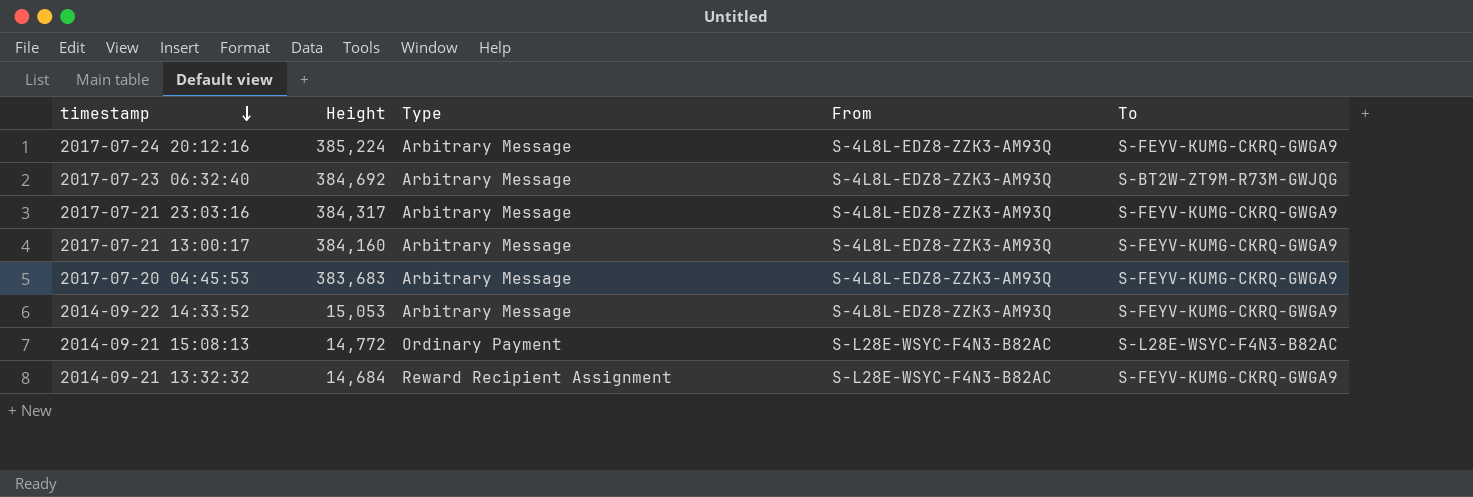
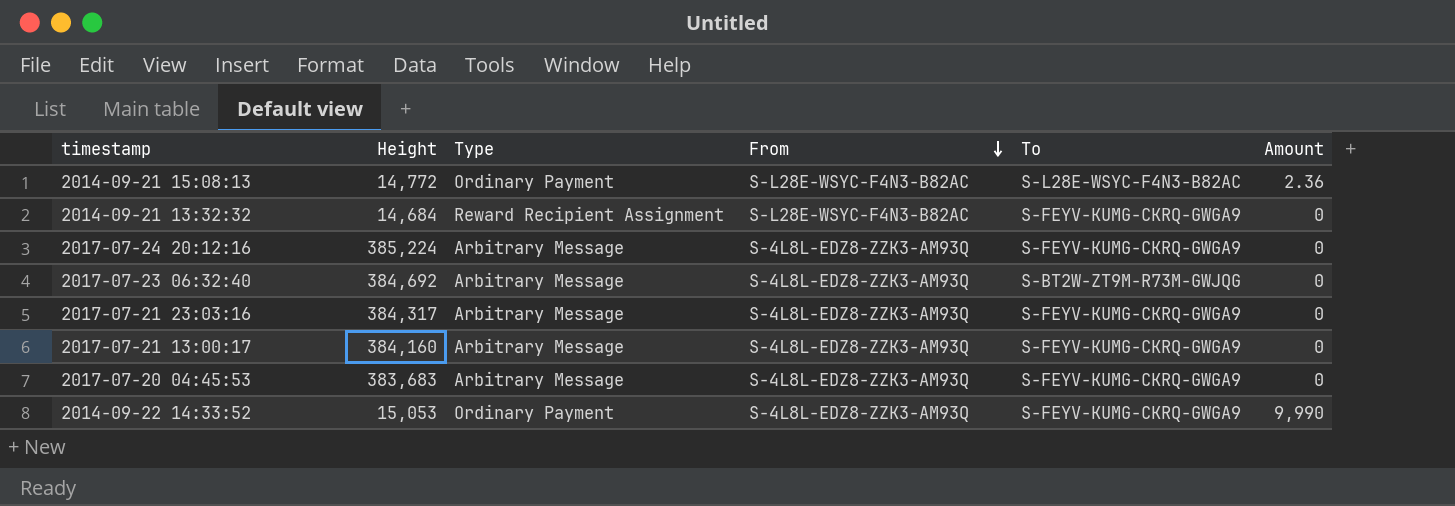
row order: timestamp descending -> From descending
column Amount | position: none -> 6
2014-09-22 14:33:52 | Type: Arbitrary Message -> Ordinary Payment

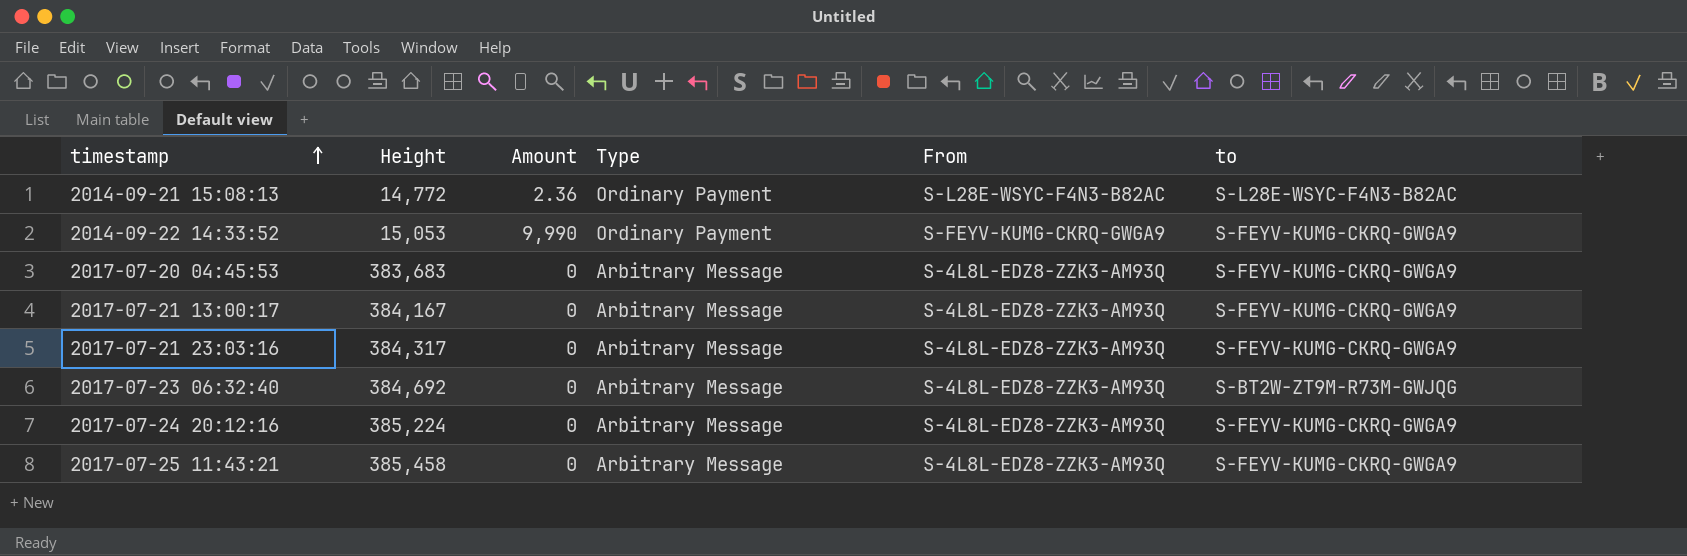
row order: From descending -> timestamp ascending
column Amount | position: 6 -> 3
column name: To -> to
row 2014-09-21 13:32:32: 14,684 | Reward Recipient Assignment | S-L28E-WSYC-F4N3-B82AC | S-FEYV-KUMG-CKRQ-GWGA9 | 0 -> none
2014-09-22 14:33:52 | From: S-4L8L-EDZ8-ZZK3-AM93Q -> S-FEYV-KUMG-CKRQ-GWGA9
2017-07-21 13:00:17 | Height: 384,160 -> 384,167
row 2017-07-25 11:43:21: none -> 385,458 | 0 | Arbitrary Message | S-4L8L-EDZ8-ZZK3-AM93Q | S-FEYV-KUMG-CKRQ-GWGA9

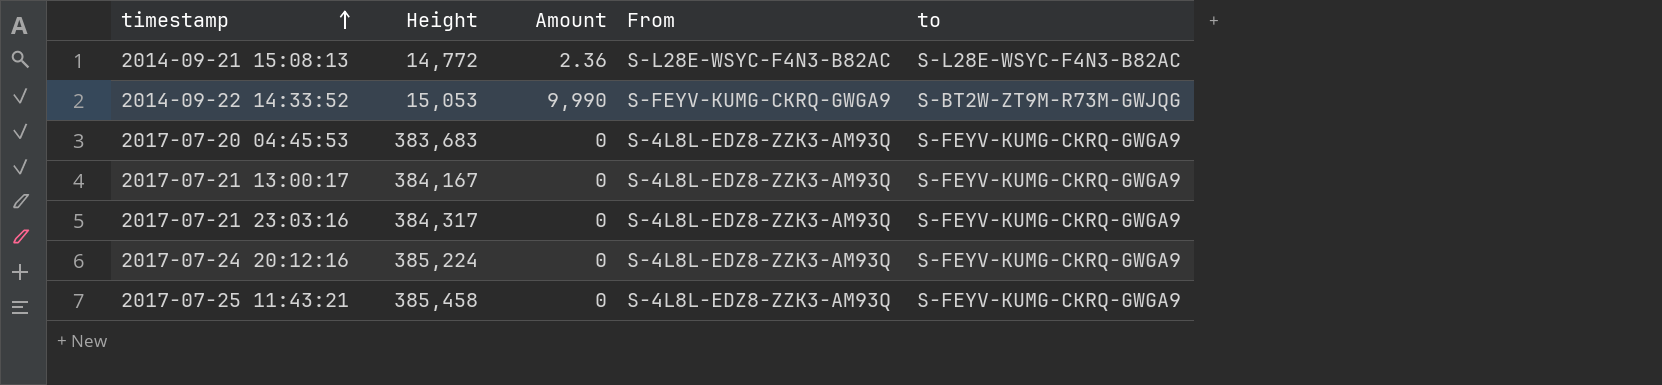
column Type | position: 4 -> none
row 2017-07-23 06:32:40: 384,692 | 0 | Arbitrary Message | S-4L8L-EDZ8-ZZK3-AM93Q | S-BT2W-ZT9M-R73M-GWJQG -> none
2014-09-22 14:33:52 | to: S-FEYV-KUMG-CKRQ-GWGA9 -> S-BT2W-ZT9M-R73M-GWJQG

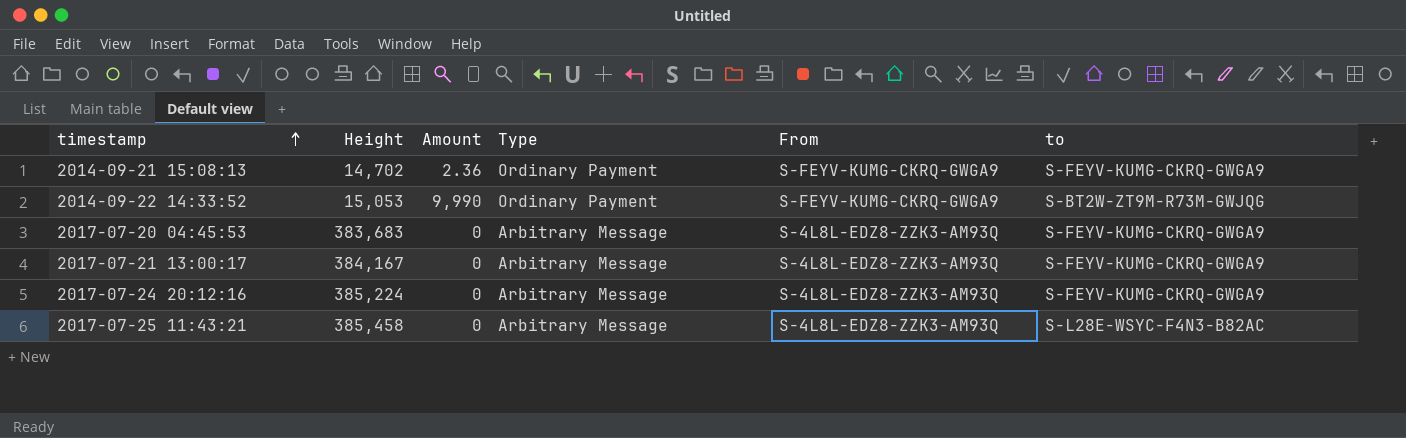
column Type | position: none -> 4
row 2017-07-21 23:03:16: 384,317 | 0 | S-4L8L-EDZ8-ZZK3-AM93Q | S-FEYV-KUMG-CKRQ-GWGA9 -> none
2014-09-21 15:08:13 | Height: 14,772 -> 14,702
2014-09-21 15:08:13 | From: S-L28E-WSYC-F4N3-B82AC -> S-FEYV-KUMG-CKRQ-GWGA9
2014-09-21 15:08:13 | to: S-L28E-WSYC-F4N3-B82AC -> S-FEYV-KUMG-CKRQ-GWGA9
2017-07-25 11:43:21 | to: S-FEYV-KUMG-CKRQ-GWGA9 -> S-L28E-WSYC-F4N3-B82AC

